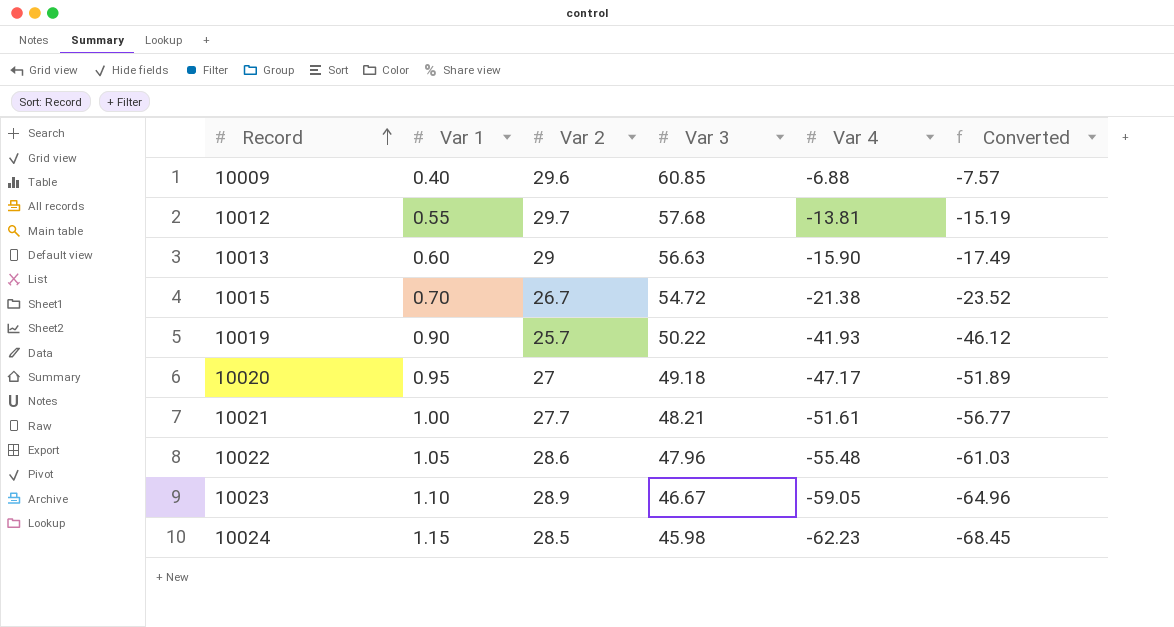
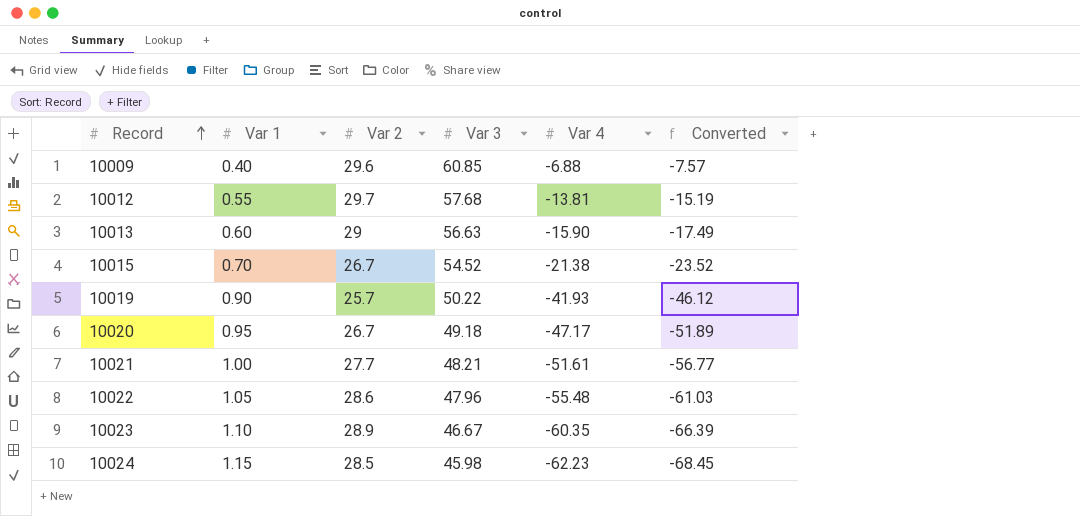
10015 | Var 3: 54.72 -> 54.52
10020 | Var 2: 27 -> 26.7
10023 | Var 4: -59.05 -> -60.35
10023 | Converted: -64.96 -> -66.39

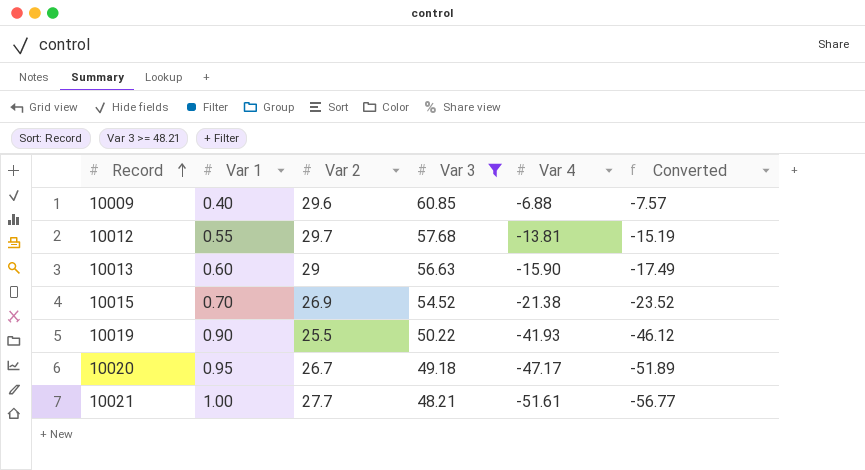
filter: none -> Var 3 >= 48.21
10015 | Var 2: 26.7 -> 26.9
10019 | Var 2: 25.7 -> 25.5

